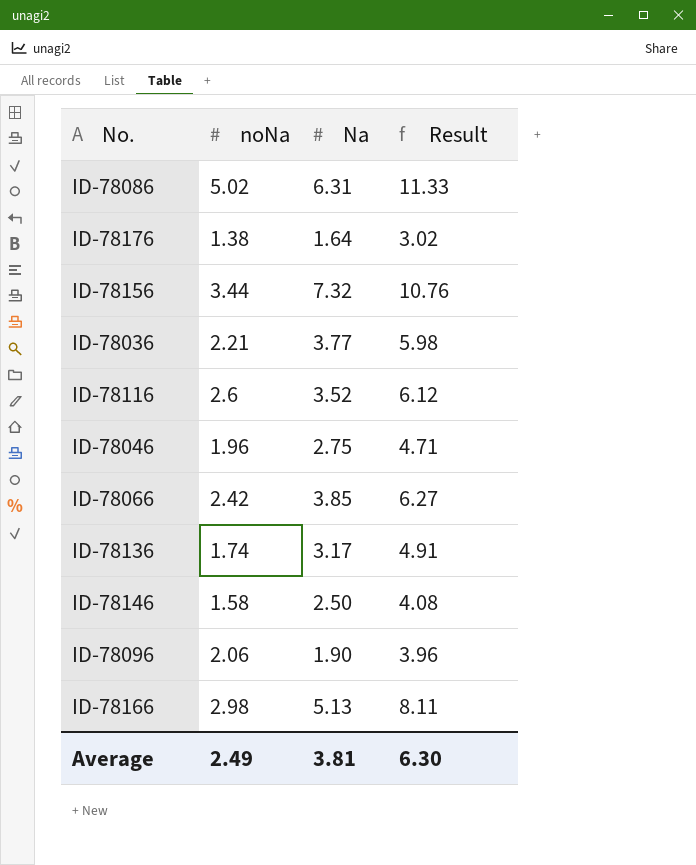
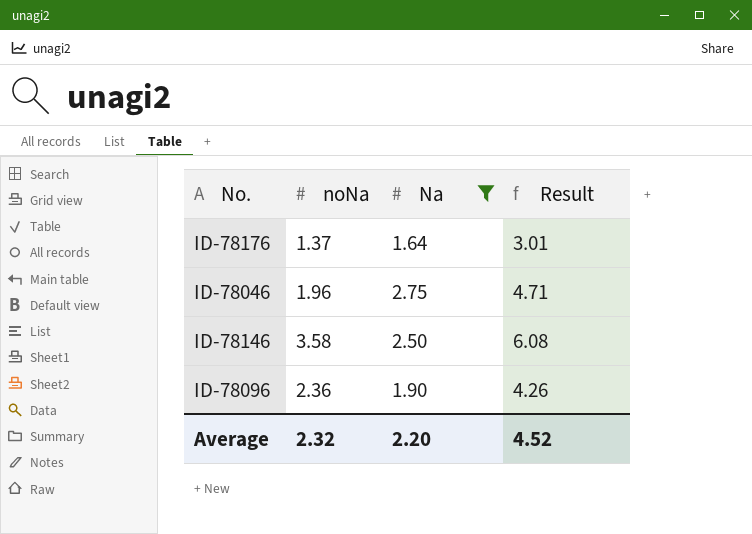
filter: none -> Na <= 2.75
ID-78176 | noNa: 1.38 -> 1.37
ID-78176 | Result: 3.02 -> 3.01
ID-78146 | noNa: 1.58 -> 3.58
ID-78146 | Result: 4.08 -> 6.08
ID-78096 | noNa: 2.06 -> 2.36
ID-78096 | Result: 3.96 -> 4.26
Average | noNa: 2.49 -> 2.32
Average | Na: 3.81 -> 2.20
Average | Result: 6.30 -> 4.52

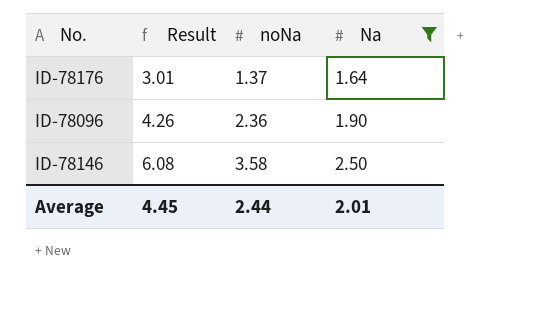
row order: none -> Result ascending
column Result | position: 4 -> 2
row ID-78046: 1.96 | 2.75 | 4.71 -> none
Average | Result: 4.52 -> 4.45
Average | noNa: 2.32 -> 2.44
Average | Na: 2.20 -> 2.01

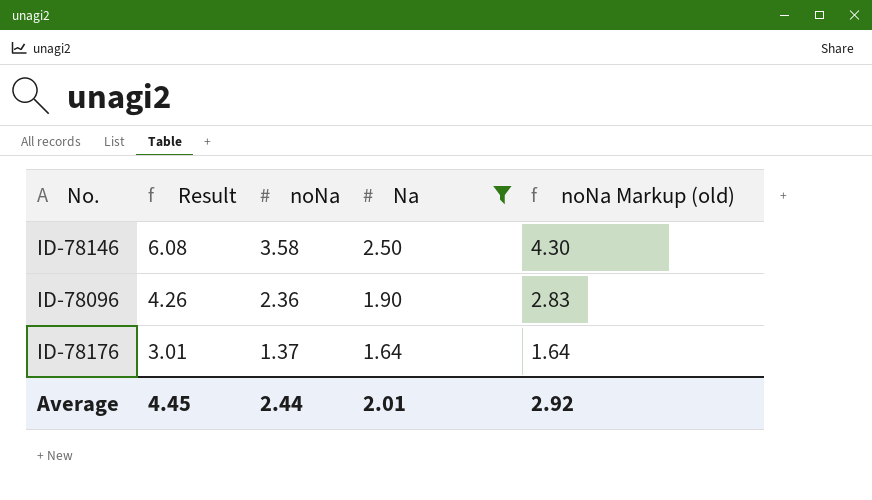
row order: Result ascending -> Result descending
column noNa Markup (old) | formula: none -> [noNa] * 1.2

